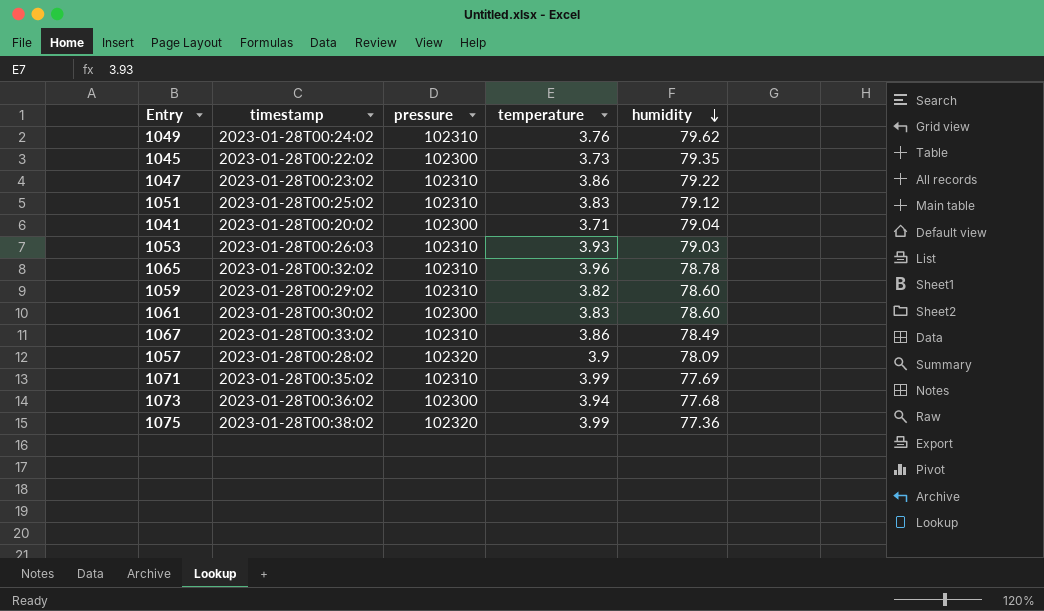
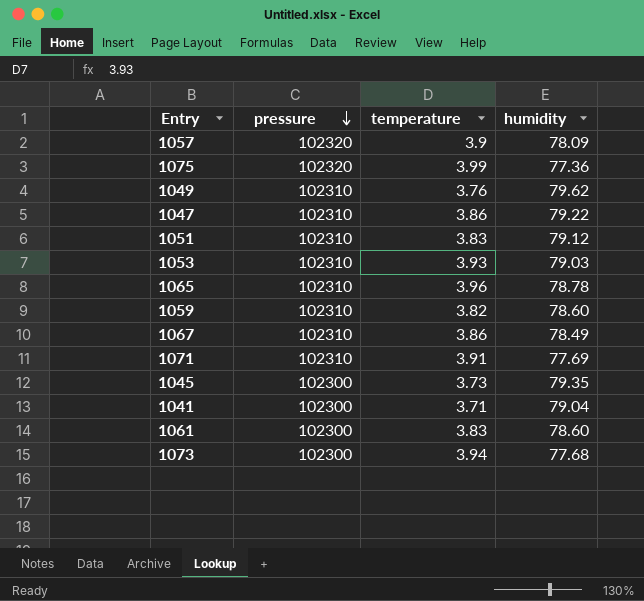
row order: humidity descending -> pressure descending
column timestamp | position: 2 -> none
1071 | temperature: 3.99 -> 3.91

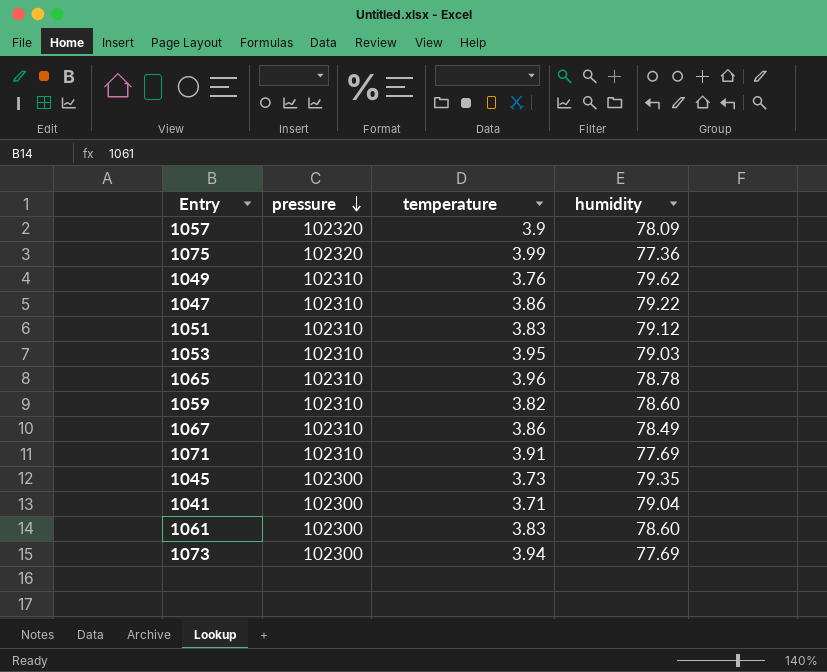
1053 | temperature: 3.93 -> 3.95
1073 | humidity: 77.68 -> 77.69

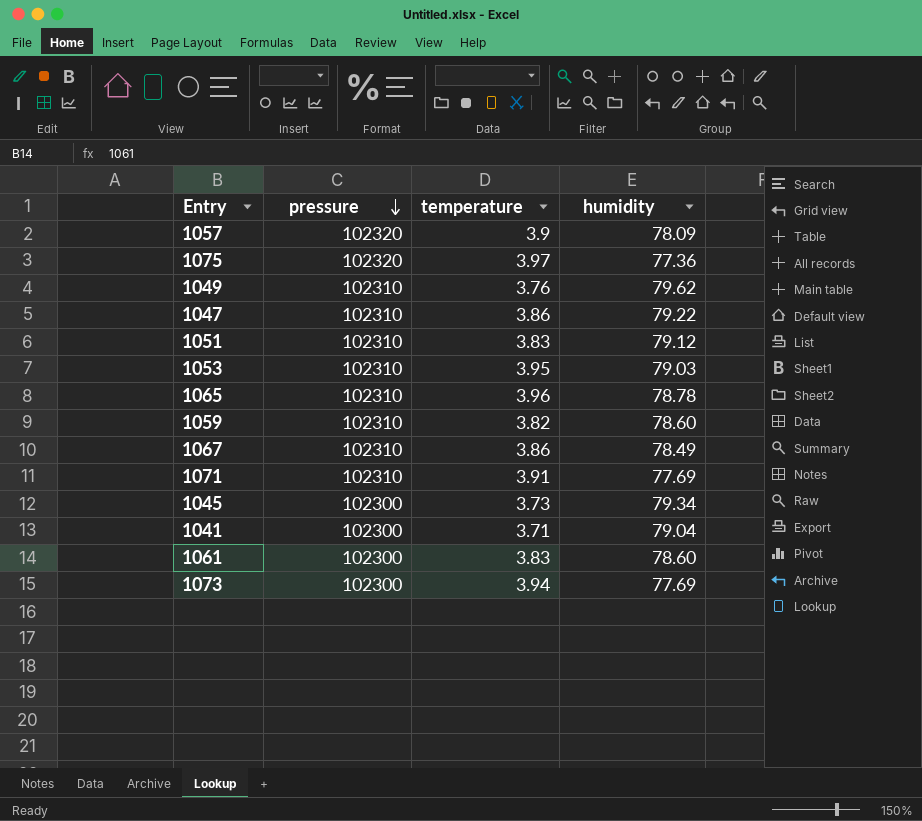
1075 | temperature: 3.99 -> 3.97
1045 | humidity: 79.35 -> 79.34

